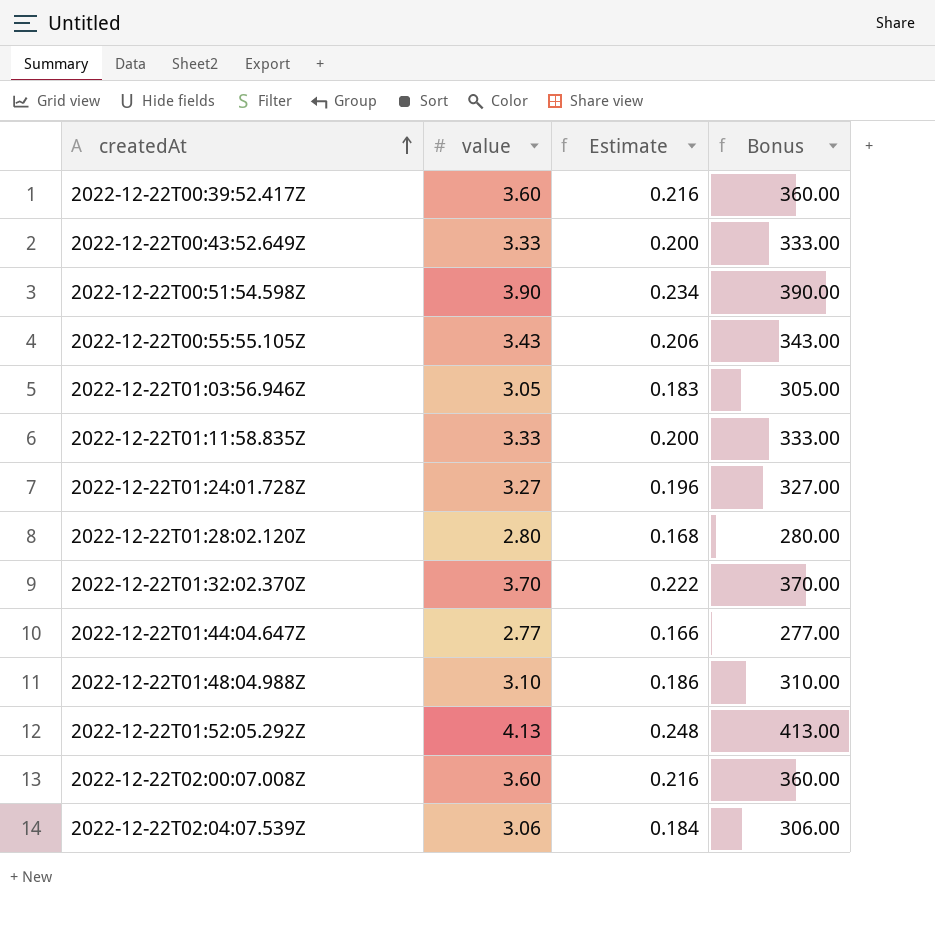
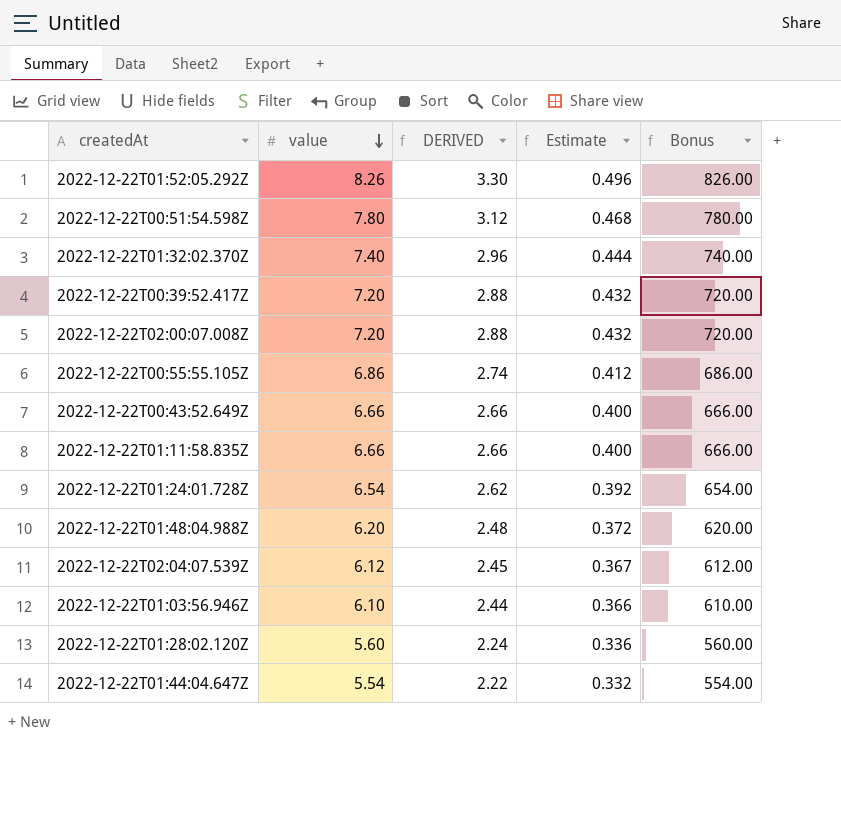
row order: createdAt ascending -> value descending
column DERIVED | formula: none -> [value] * 0.4
2022-12-22T01:52:05.292Z | value: 4.13 -> 8.26
2022-12-22T01:52:05.292Z | Estimate: 0.248 -> 0.496
2022-12-22T01:52:05.292Z | Bonus: 413.00 -> 826.00
2022-12-22T00:51:54.598Z | value: 3.90 -> 7.80
2022-12-22T00:51:54.598Z | Estimate: 0.234 -> 0.468
2022-12-22T00:51:54.598Z | Bonus: 390.00 -> 780.00
2022-12-22T01:32:02.370Z | value: 3.70 -> 7.40
2022-12-22T01:32:02.370Z | Estimate: 0.222 -> 0.444
2022-12-22T01:32:02.370Z | Bonus: 370.00 -> 740.00
2022-12-22T00:39:52.417Z | value: 3.60 -> 7.20
2022-12-22T00:39:52.417Z | Estimate: 0.216 -> 0.432
2022-12-22T00:39:52.417Z | Bonus: 360.00 -> 720.00
2022-12-22T02:00:07.008Z | value: 3.60 -> 7.20
2022-12-22T02:00:07.008Z | Estimate: 0.216 -> 0.432
2022-12-22T02:00:07.008Z | Bonus: 360.00 -> 720.00
2022-12-22T00:55:55.105Z | value: 3.43 -> 6.86
2022-12-22T00:55:55.105Z | Estimate: 0.206 -> 0.412
2022-12-22T00:55:55.105Z | Bonus: 343.00 -> 686.00
2022-12-22T00:43:52.649Z | value: 3.33 -> 6.66
2022-12-22T00:43:52.649Z | Estimate: 0.200 -> 0.400
2022-12-22T00:43:52.649Z | Bonus: 333.00 -> 666.00
2022-12-22T01:11:58.835Z | value: 3.33 -> 6.66
2022-12-22T01:11:58.835Z | Estimate: 0.200 -> 0.400
2022-12-22T01:11:58.835Z | Bonus: 333.00 -> 666.00
2022-12-22T01:24:01.728Z | value: 3.27 -> 6.54
2022-12-22T01:24:01.728Z | Estimate: 0.196 -> 0.392
2022-12-22T01:24:01.728Z | Bonus: 327.00 -> 654.00
2022-12-22T01:48:04.988Z | value: 3.10 -> 6.20
2022-12-22T01:48:04.988Z | Estimate: 0.186 -> 0.372
2022-12-22T01:48:04.988Z | Bonus: 310.00 -> 620.00
2022-12-22T02:04:07.539Z | value: 3.06 -> 6.12
2022-12-22T02:04:07.539Z | Estimate: 0.184 -> 0.367
2022-12-22T02:04:07.539Z | Bonus: 306.00 -> 612.00
2022-12-22T01:03:56.946Z | value: 3.05 -> 6.10
2022-12-22T01:03:56.946Z | Estimate: 0.183 -> 0.366
2022-12-22T01:03:56.946Z | Bonus: 305.00 -> 610.00
2022-12-22T01:28:02.120Z | value: 2.80 -> 5.60
2022-12-22T01:28:02.120Z | Estimate: 0.168 -> 0.336
2022-12-22T01:28:02.120Z | Bonus: 280.00 -> 560.00
2022-12-22T01:44:04.647Z | value: 2.77 -> 5.54
2022-12-22T01:44:04.647Z | Estimate: 0.166 -> 0.332
2022-12-22T01:44:04.647Z | Bonus: 277.00 -> 554.00

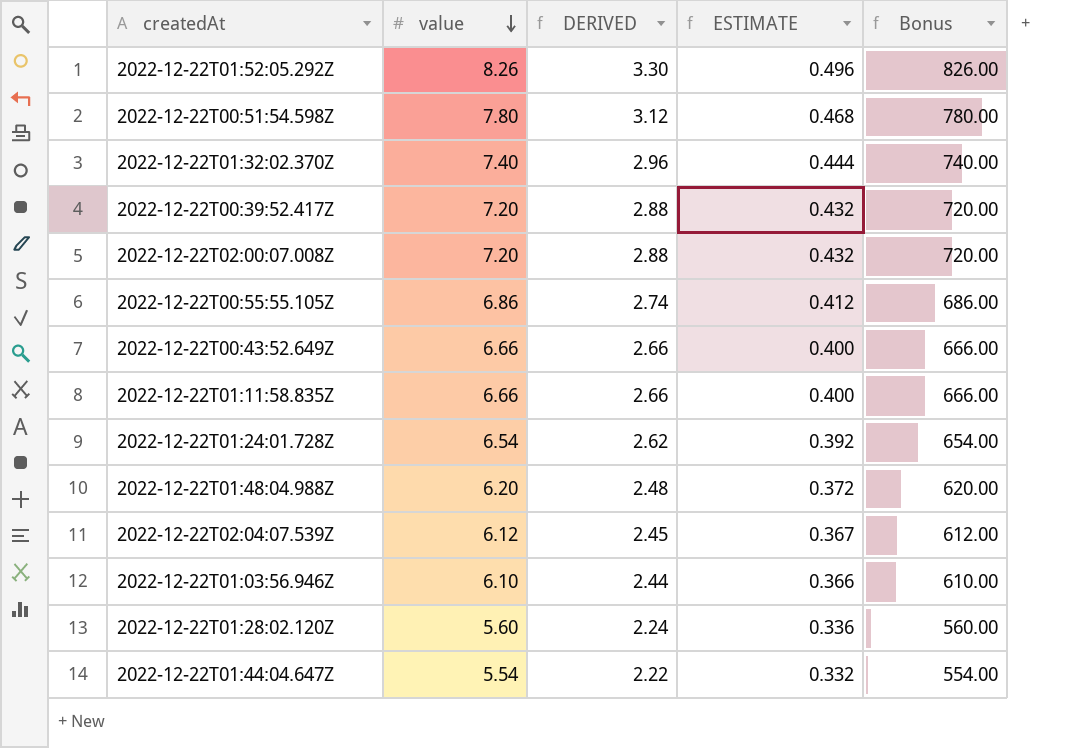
column name: Estimate -> ESTIMATE

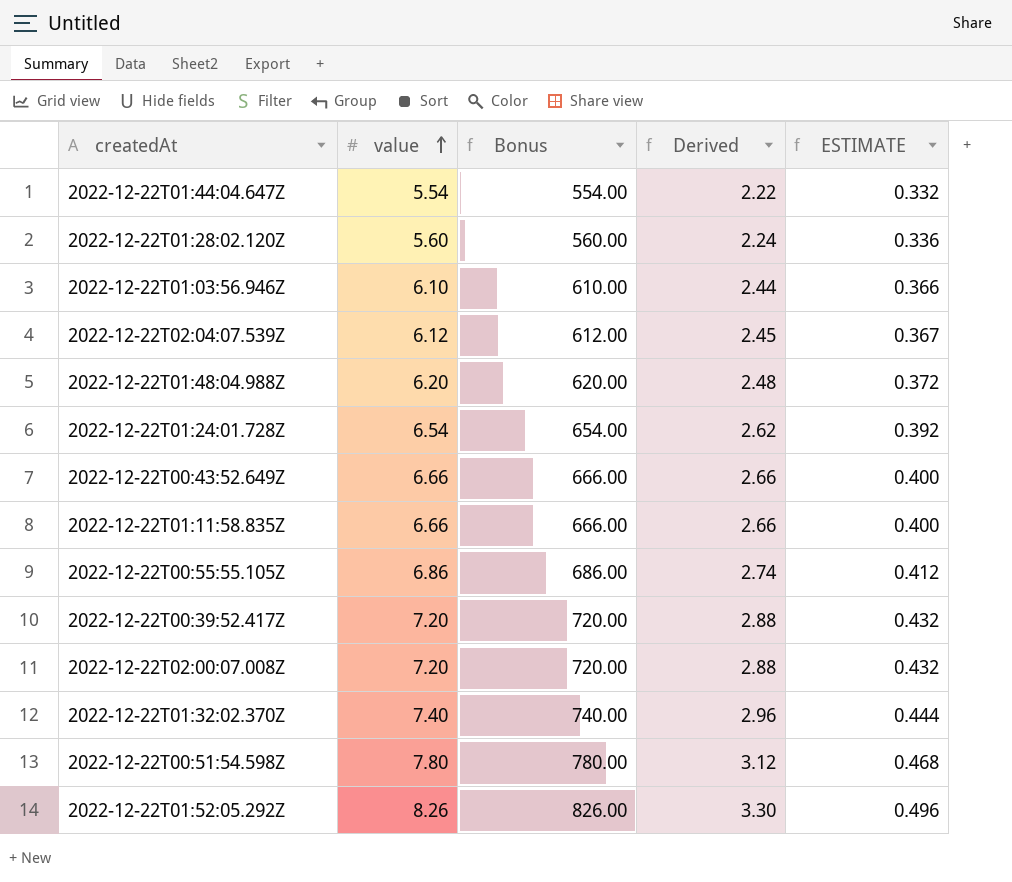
row order: value descending -> value ascending
column Bonus | position: 5 -> 3
column name: DERIVED -> Derived

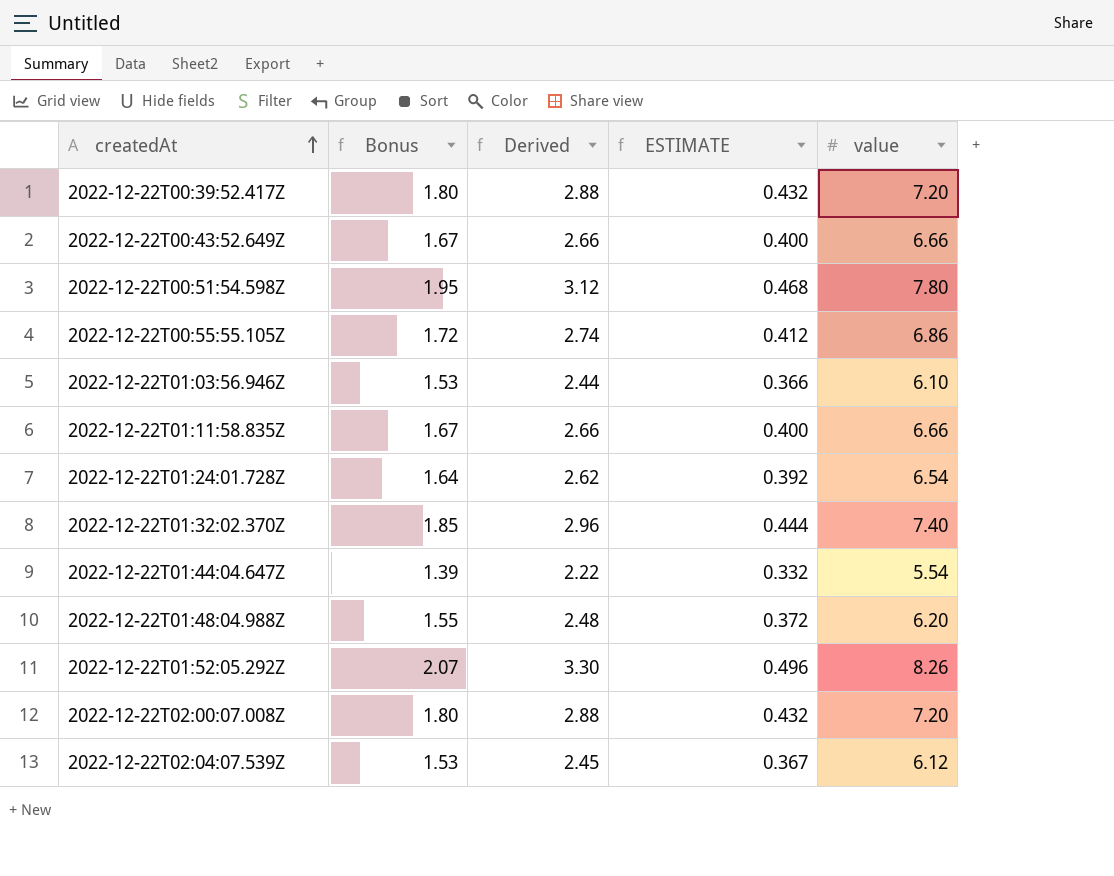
row order: value ascending -> createdAt ascending
column Bonus | formula: [value] * 100 -> [value] * 0.25
column value | position: 2 -> 5
row 2022-12-22T01:28:02.120Z: 5.60 | 560.00 | 2.24 | 0.336 -> none

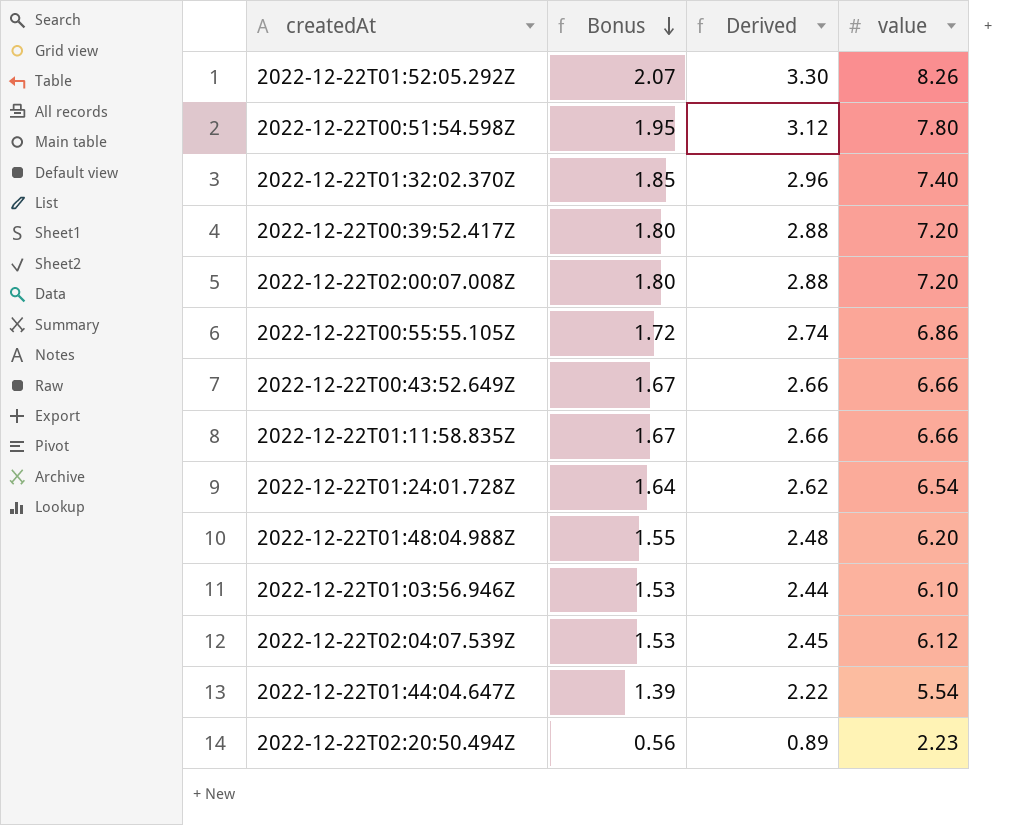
row order: createdAt ascending -> Bonus descending
column ESTIMATE | formula: [value] * 0.06 -> none
row 2022-12-22T02:20:50.494Z: none -> 0.56 | 0.89 | 2.23

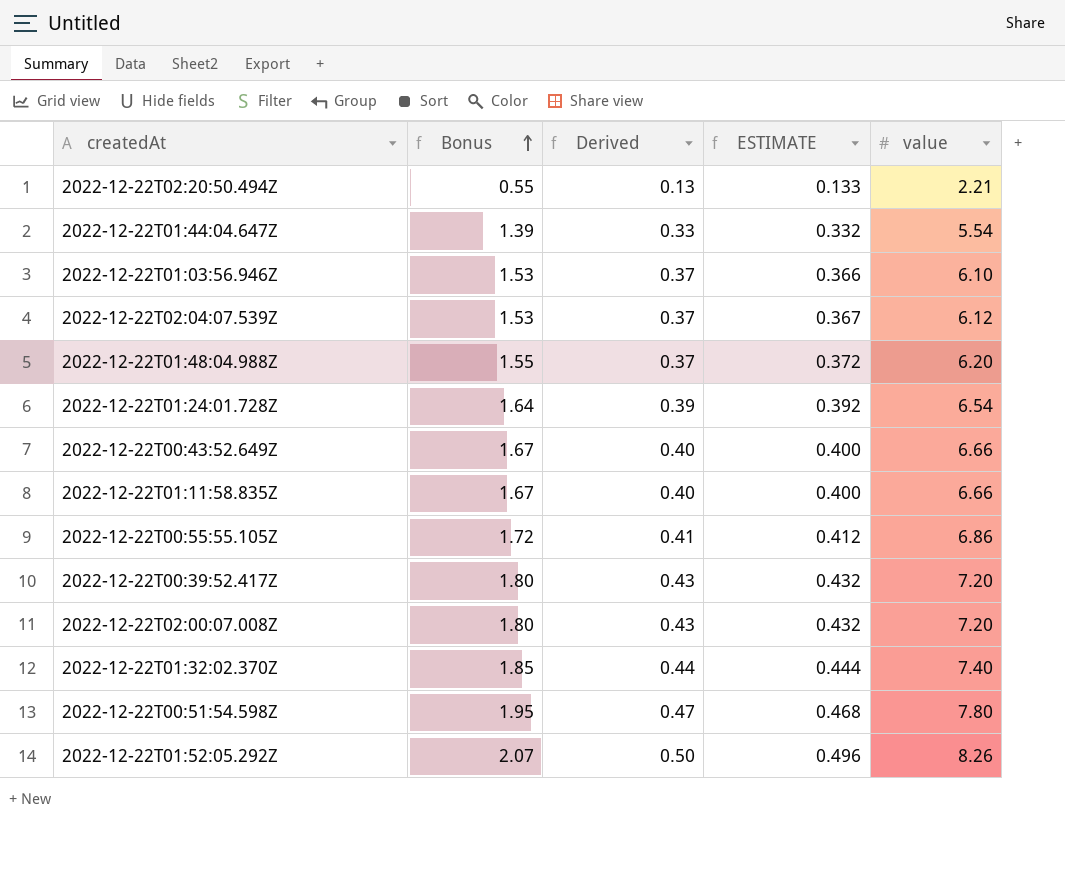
row order: Bonus descending -> Bonus ascending
column Derived | formula: [value] * 0.4 -> [value] * 0.06
column ESTIMATE | formula: none -> [value] * 0.06
2022-12-22T02:20:50.494Z | Bonus: 0.56 -> 0.55
2022-12-22T02:20:50.494Z | value: 2.23 -> 2.21

